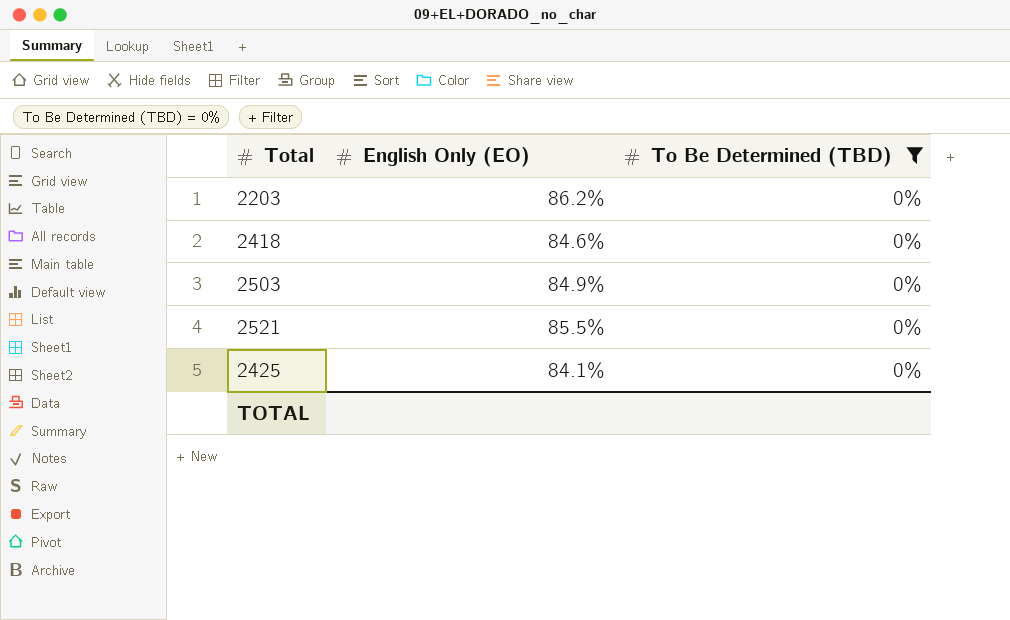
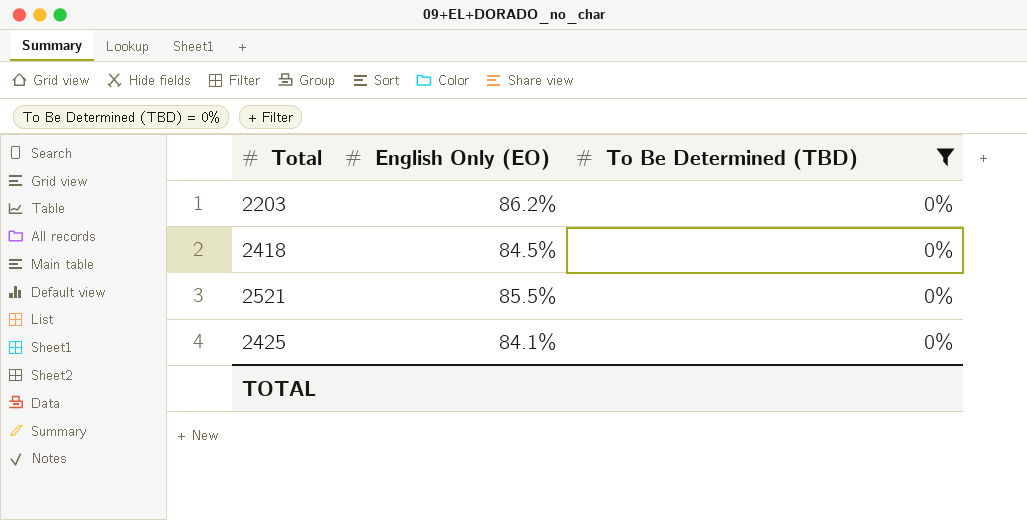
row 2503: 84.9% | 0% -> none
2418 | English Only (EO): 84.6% -> 84.5%

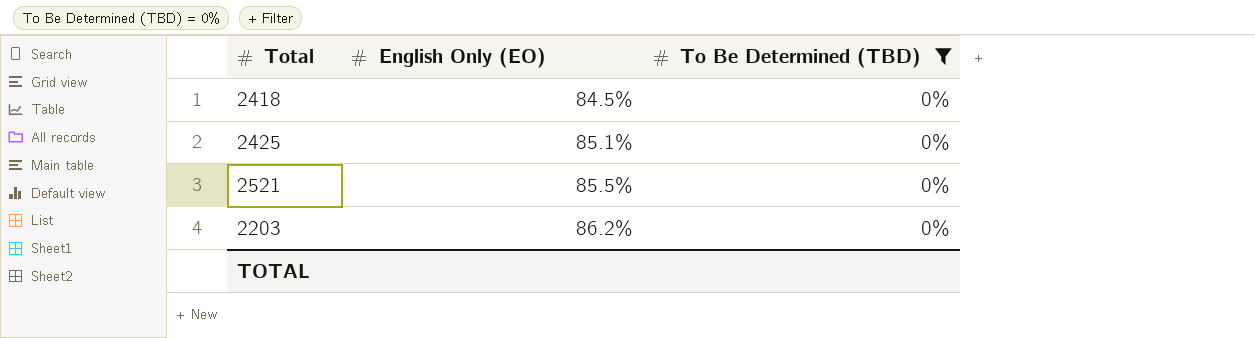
row order: none -> English Only (EO) ascending
2425 | English Only (EO): 84.1% -> 85.1%

